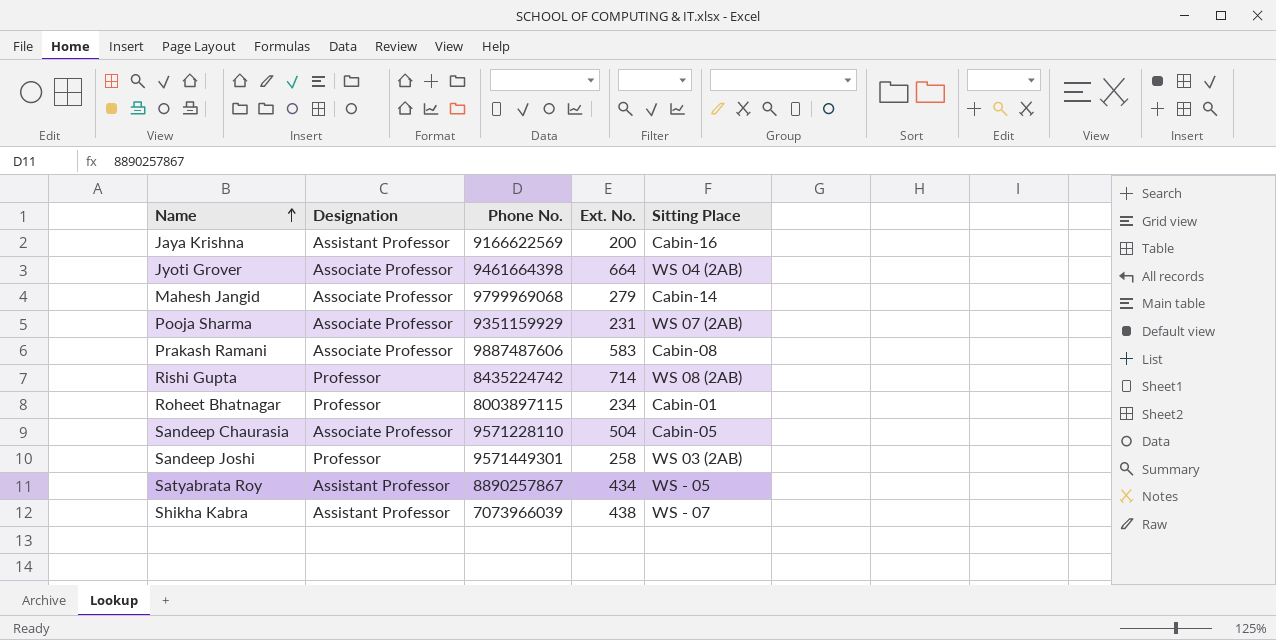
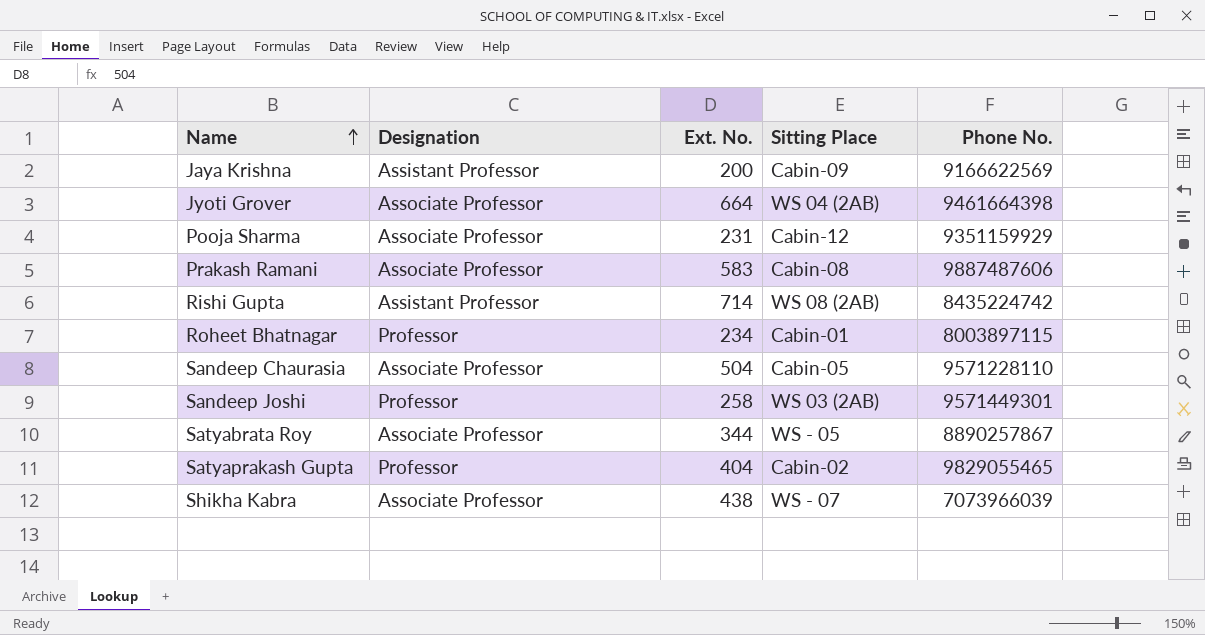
column Phone No. | position: 3 -> 5
row Mahesh Jangid: Associate Professor | 9799969068 | 279 | Cabin-14 -> none
Jaya Krishna | Sitting Place: Cabin-16 -> Cabin-09
Pooja Sharma | Sitting Place: WS 07 (2AB) -> Cabin-12
Rishi Gupta | Designation: Professor -> Assistant Professor
Satyabrata Roy | Designation: Assistant Professor -> Associate Professor
Satyabrata Roy | Ext. No.: 434 -> 344
row Satyaprakash Gupta: none -> Professor | 404 | Cabin-02 | 9829055465
Shikha Kabra | Designation: Assistant Professor -> Associate Professor

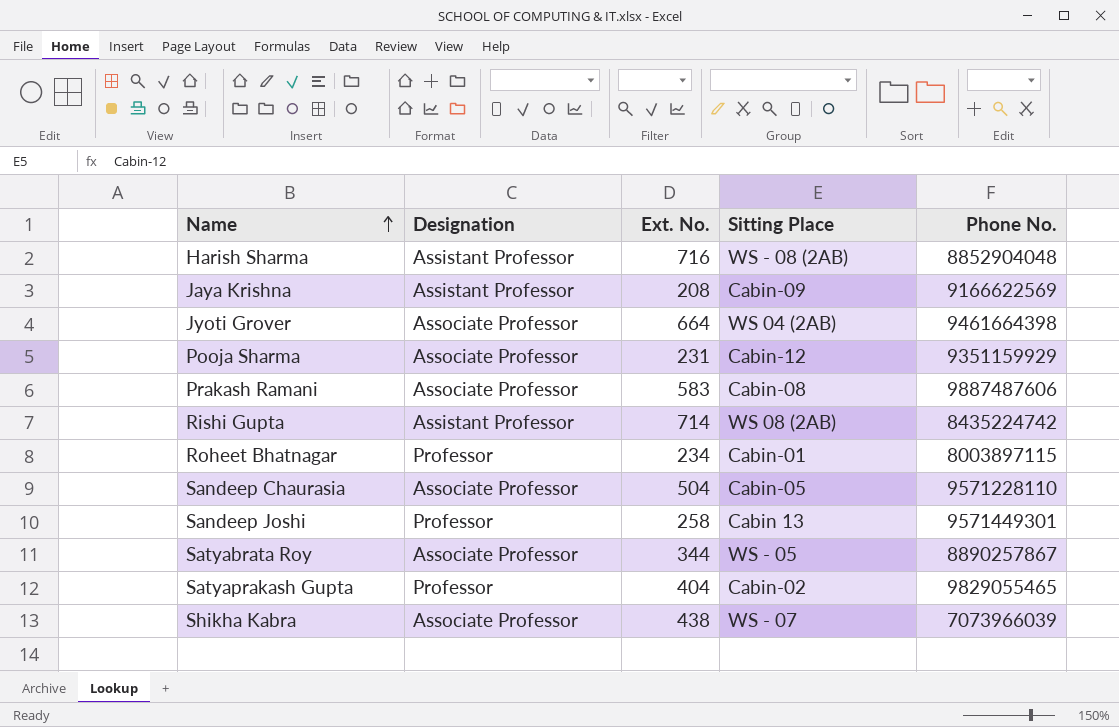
row Harish Sharma: none -> Assistant Professor | 716 | WS - 08 (2AB) | 8852904048
Jaya Krishna | Ext. No.: 200 -> 208
Sandeep Joshi | Sitting Place: WS 03 (2AB) -> Cabin 13

